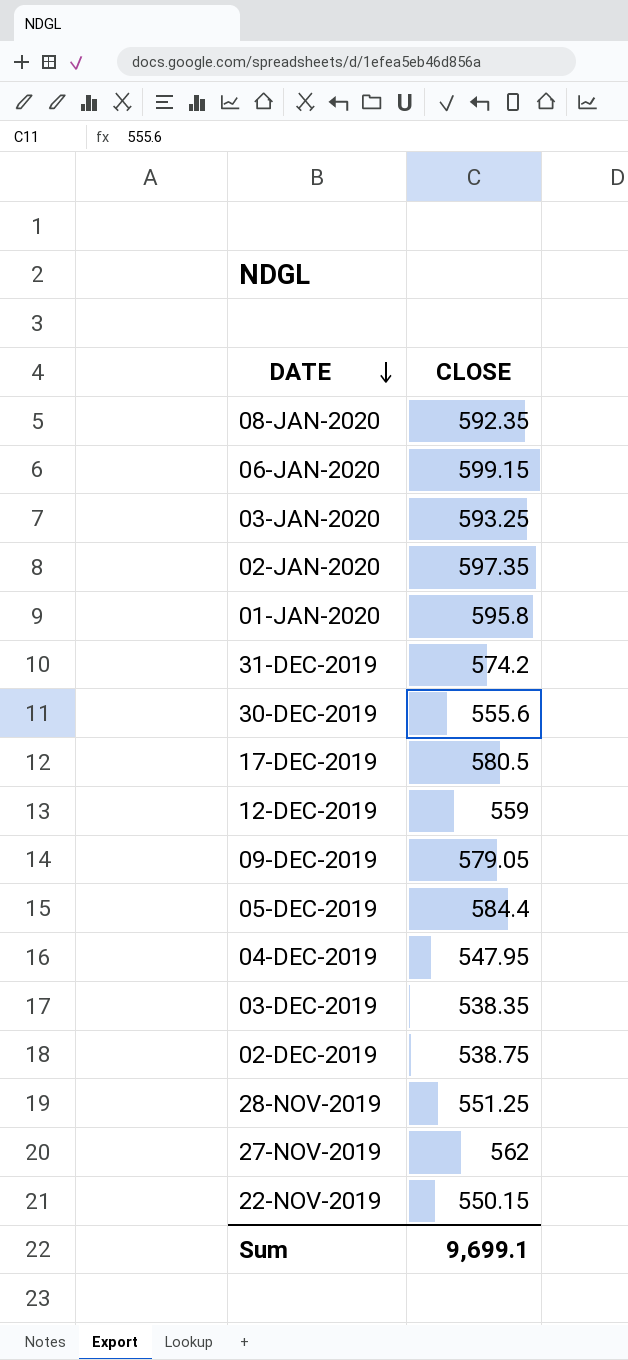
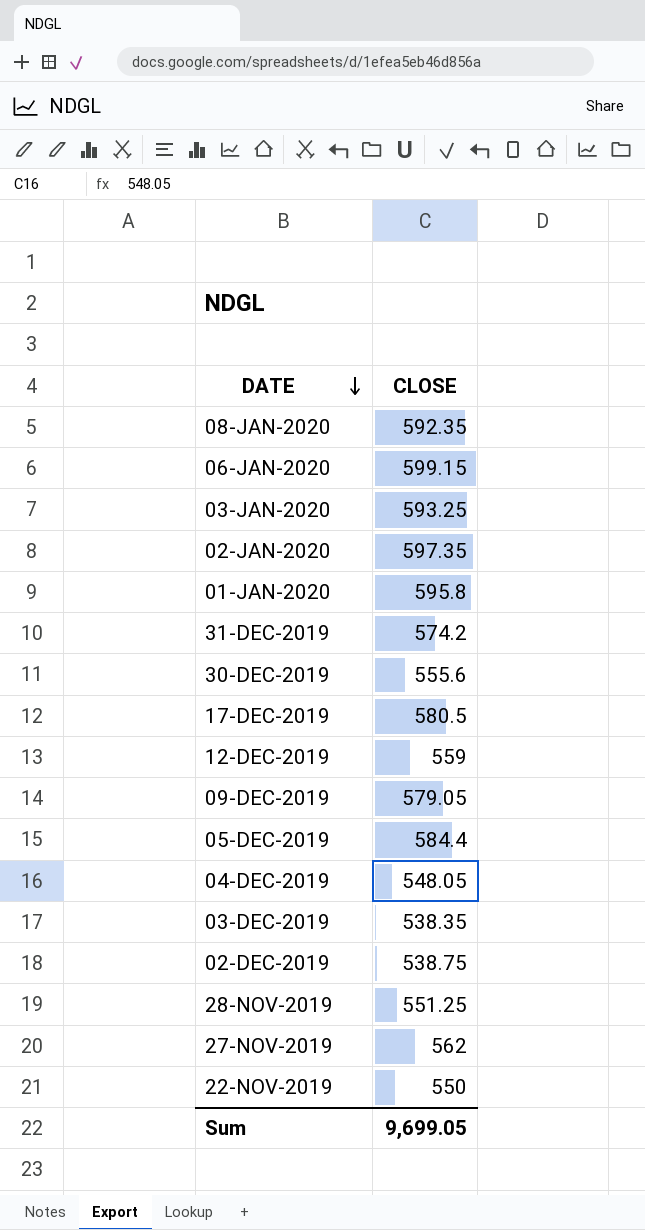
04-DEC-2019 | CLOSE: 547.95 -> 548.05
22-NOV-2019 | CLOSE: 550.15 -> 550
Sum | CLOSE: 9,699.1 -> 9,699.05

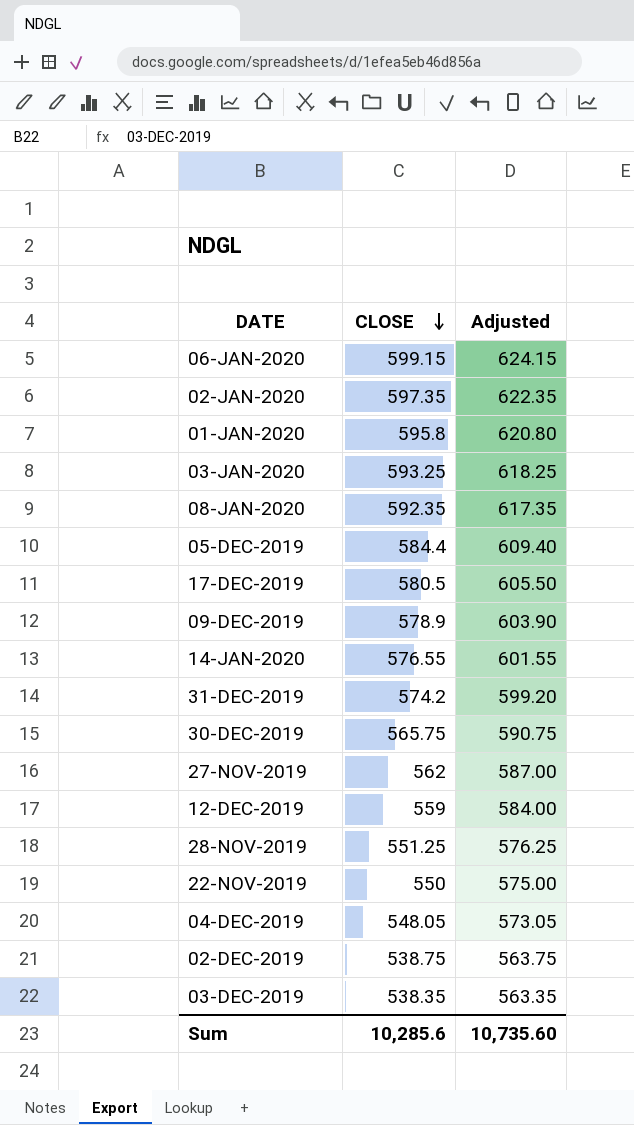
row order: DATE descending -> CLOSE descending
column Adjusted | formula: none -> [CLOSE] + 25
09-DEC-2019 | CLOSE: 579.05 -> 578.9
row 14-JAN-2020: none -> 576.55 | 601.55
30-DEC-2019 | CLOSE: 555.6 -> 565.75
Sum | CLOSE: 9,699.05 -> 10,285.6

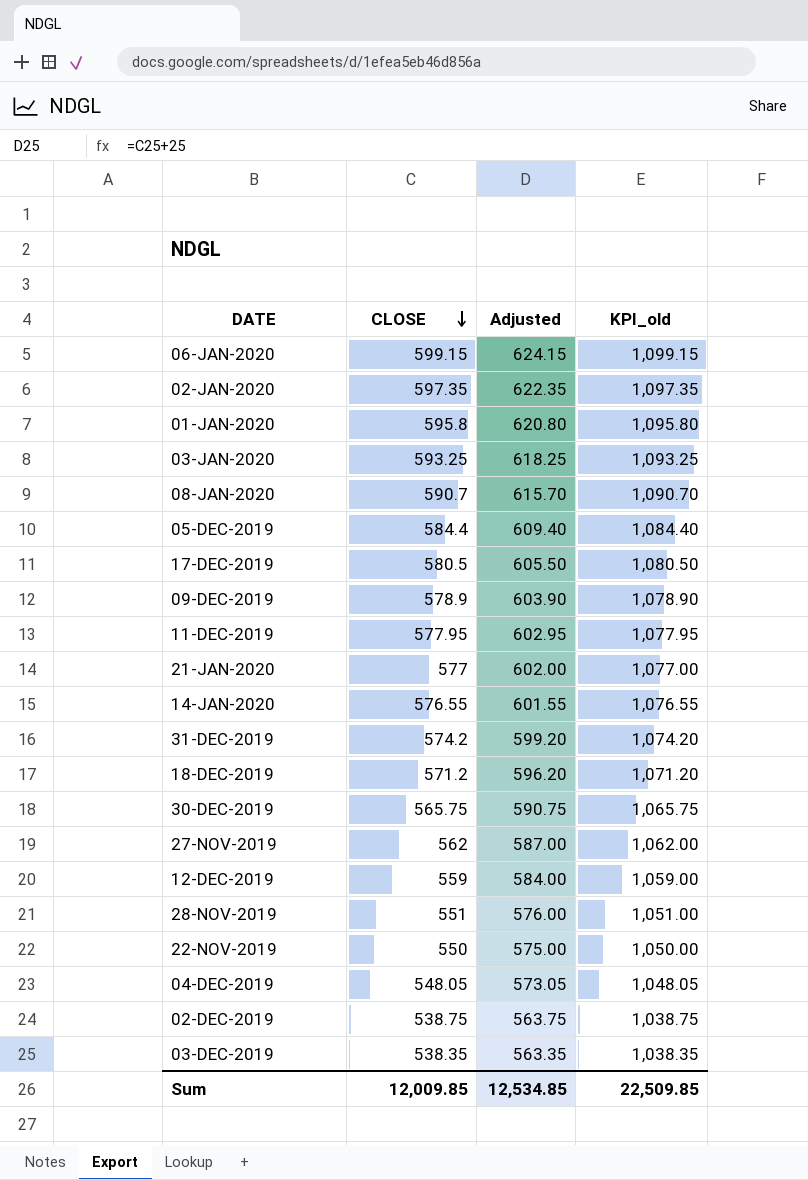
column KPI_old | formula: none -> [CLOSE] + 500
08-JAN-2020 | CLOSE: 592.35 -> 590.7
08-JAN-2020 | Adjusted: 617.35 -> 615.70
row 11-DEC-2019: none -> 577.95 | 602.95 | 1,077.95
row 21-JAN-2020: none -> 577 | 602.00 | 1,077.00
row 18-DEC-2019: none -> 571.2 | 596.20 | 1,071.20
28-NOV-2019 | CLOSE: 551.25 -> 551
28-NOV-2019 | Adjusted: 576.25 -> 576.00
Sum | CLOSE: 10,285.6 -> 12,009.85
Sum | Adjusted: 10,735.60 -> 12,534.85

